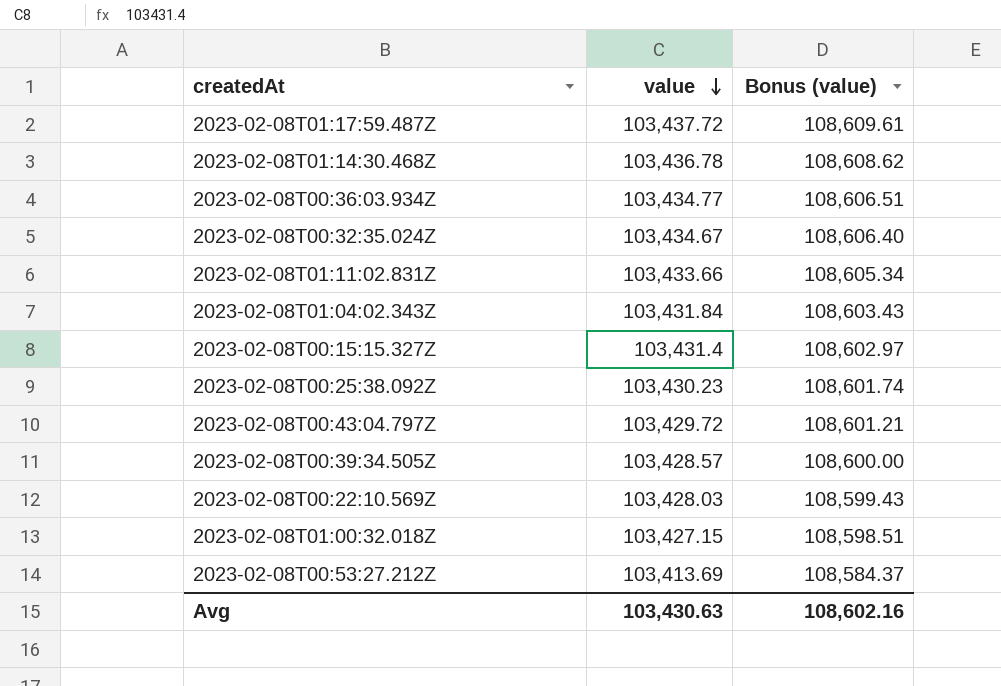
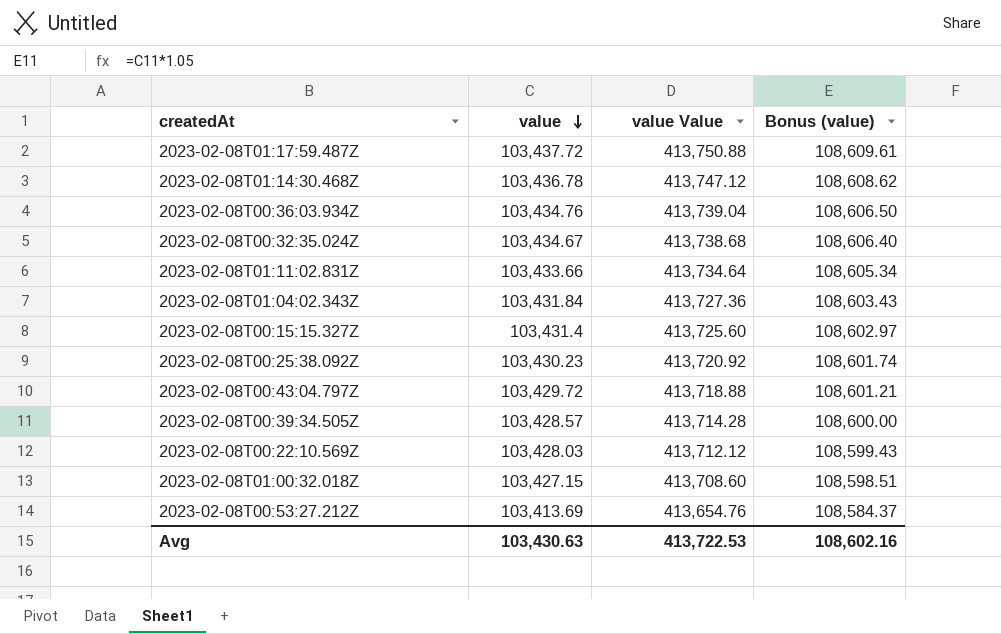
column value Value | formula: none -> [value] * 4
2023-02-08T00:36:03.934Z | value: 103,434.77 -> 103,434.76
2023-02-08T00:36:03.934Z | Bonus (value): 108,606.51 -> 108,606.50

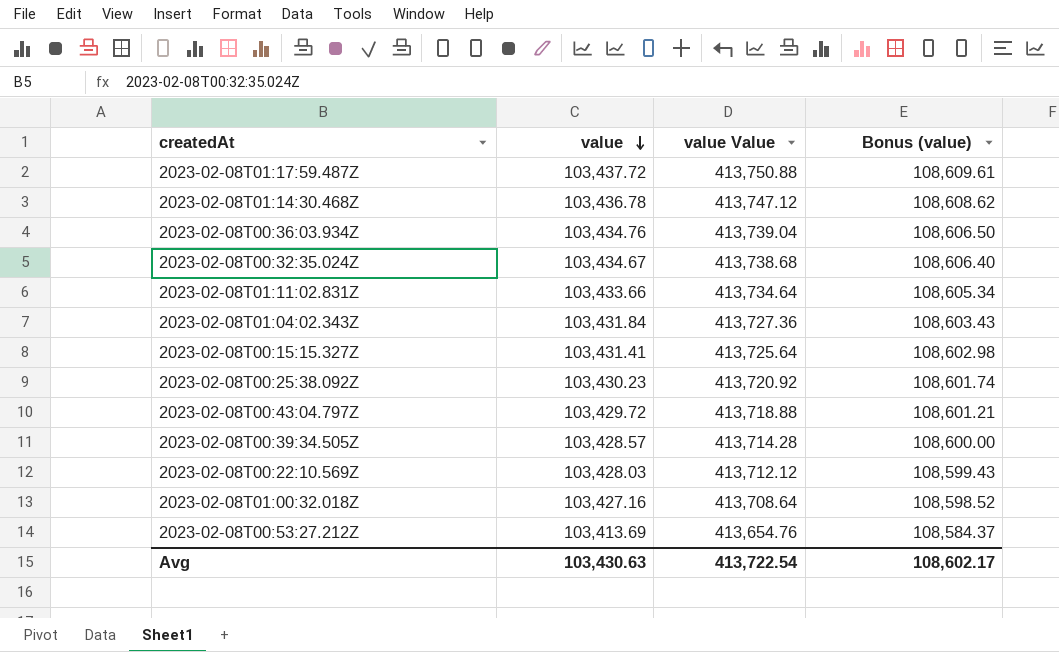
2023-02-08T00:15:15.327Z | value: 103,431.4 -> 103,431.41
2023-02-08T00:15:15.327Z | value Value: 413,725.60 -> 413,725.64
2023-02-08T00:15:15.327Z | Bonus (value): 108,602.97 -> 108,602.98
2023-02-08T01:00:32.018Z | value: 103,427.15 -> 103,427.16
2023-02-08T01:00:32.018Z | value Value: 413,708.60 -> 413,708.64
2023-02-08T01:00:32.018Z | Bonus (value): 108,598.51 -> 108,598.52
Avg | value Value: 413,722.53 -> 413,722.54
Avg | Bonus (value): 108,602.16 -> 108,602.17

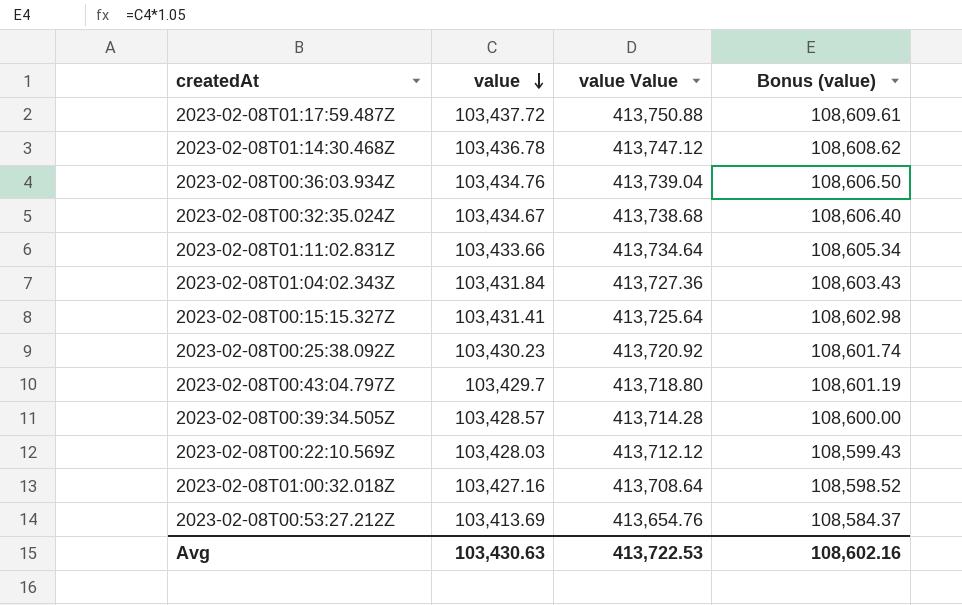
2023-02-08T00:43:04.797Z | value: 103,429.72 -> 103,429.7
2023-02-08T00:43:04.797Z | value Value: 413,718.88 -> 413,718.80
2023-02-08T00:43:04.797Z | Bonus (value): 108,601.21 -> 108,601.19
Avg | value Value: 413,722.54 -> 413,722.53
Avg | Bonus (value): 108,602.17 -> 108,602.16

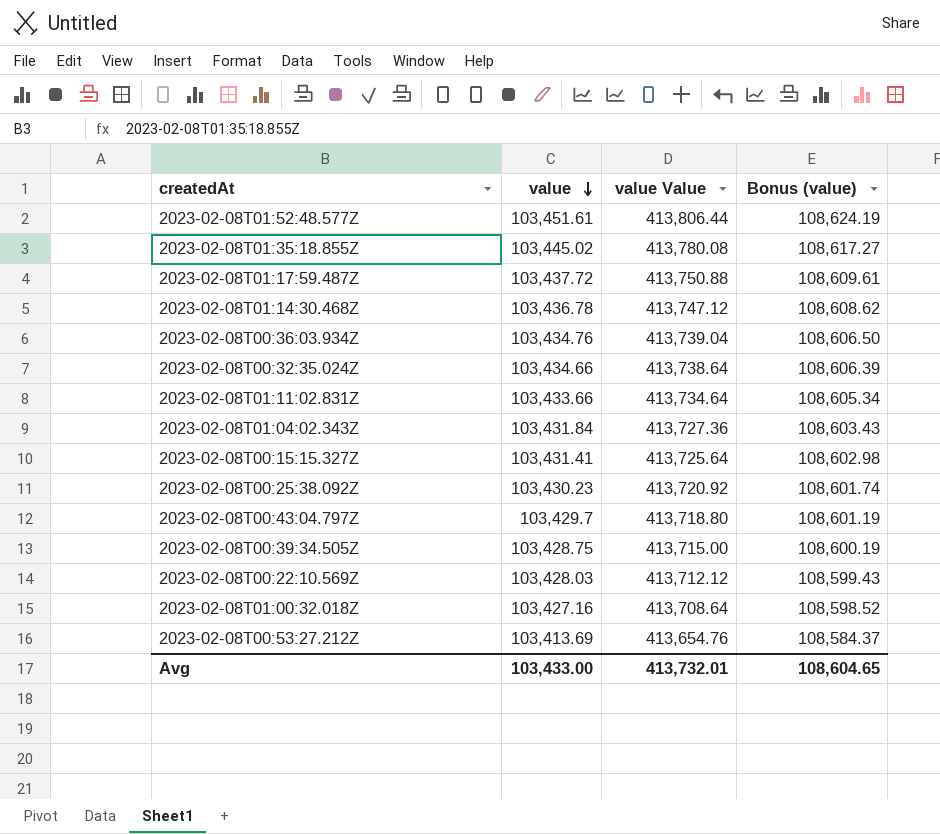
row 2023-02-08T01:52:48.577Z: none -> 103,451.61 | 413,806.44 | 108,624.19
row 2023-02-08T01:35:18.855Z: none -> 103,445.02 | 413,780.08 | 108,617.27
2023-02-08T00:32:35.024Z | value: 103,434.67 -> 103,434.66
2023-02-08T00:32:35.024Z | value Value: 413,738.68 -> 413,738.64
2023-02-08T00:32:35.024Z | Bonus (value): 108,606.40 -> 108,606.39
2023-02-08T00:39:34.505Z | value: 103,428.57 -> 103,428.75
2023-02-08T00:39:34.505Z | value Value: 413,714.28 -> 413,715.00
2023-02-08T00:39:34.505Z | Bonus (value): 108,600.00 -> 108,600.19
Avg | value: 103,430.63 -> 103,433.00
Avg | value Value: 413,722.53 -> 413,732.01
Avg | Bonus (value): 108,602.16 -> 108,604.65

